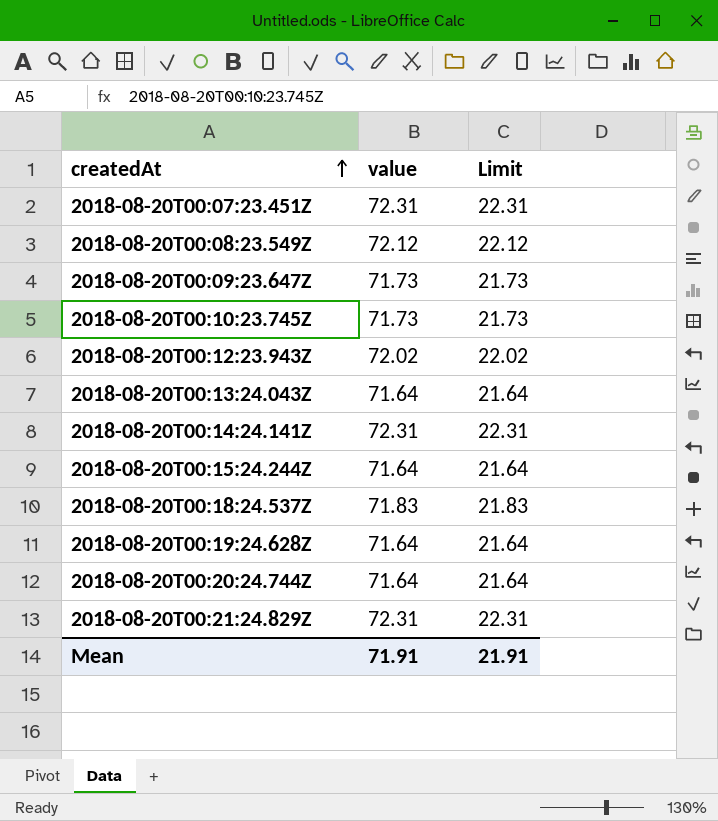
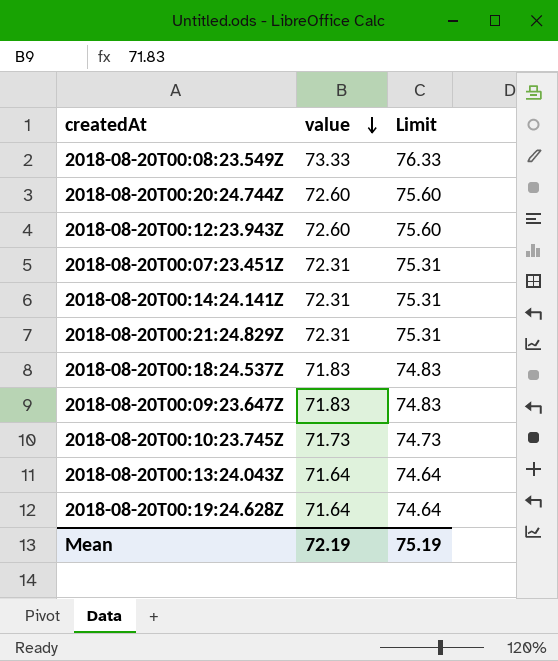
row order: createdAt ascending -> value descending
column Limit | formula: [value] - 50 -> [value] + 3
row 2018-08-20T00:15:24.244Z: 71.64 | 21.64 -> none
2018-08-20T00:08:23.549Z | value: 72.12 -> 73.33
2018-08-20T00:20:24.744Z | value: 71.64 -> 72.60
2018-08-20T00:12:23.943Z | value: 72.02 -> 72.60
2018-08-20T00:09:23.647Z | value: 71.73 -> 71.83
Mean | value: 71.91 -> 72.19
Mean | Limit: 21.91 -> 75.19

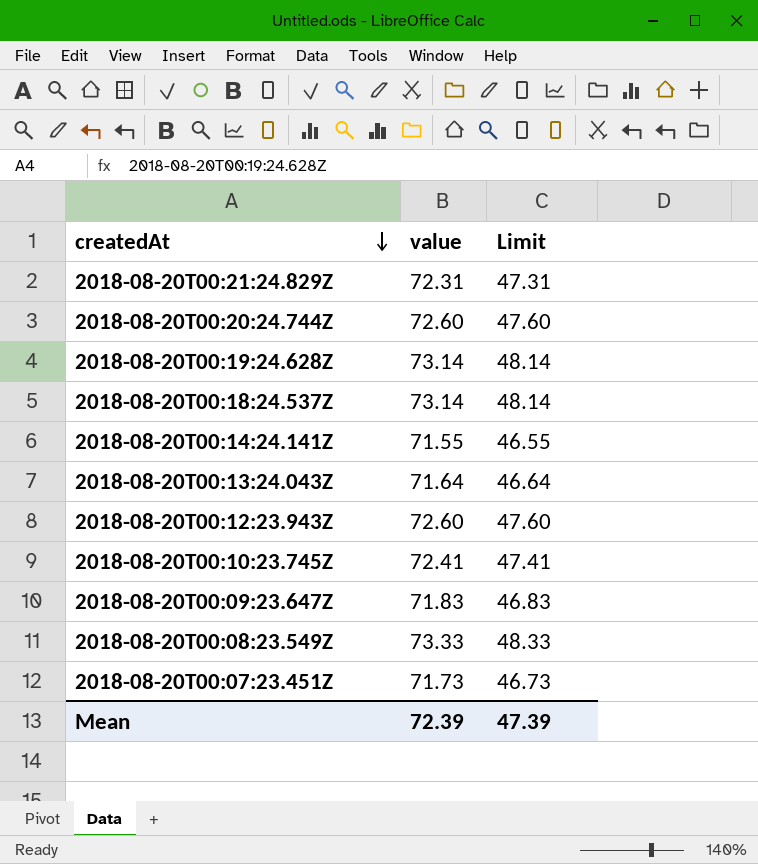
row order: value descending -> createdAt descending
column Limit | formula: [value] + 3 -> [value] - 25
2018-08-20T00:19:24.628Z | value: 71.64 -> 73.14
2018-08-20T00:18:24.537Z | value: 71.83 -> 73.14
2018-08-20T00:14:24.141Z | value: 72.31 -> 71.55
2018-08-20T00:10:23.745Z | value: 71.73 -> 72.41
2018-08-20T00:07:23.451Z | value: 72.31 -> 71.73
Mean | value: 72.19 -> 72.39
Mean | Limit: 75.19 -> 47.39

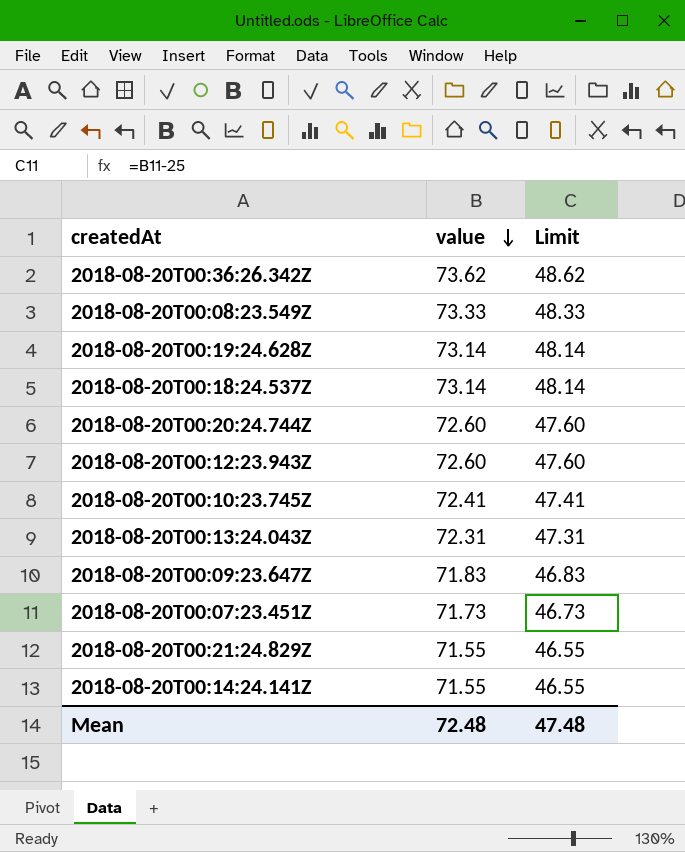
row order: createdAt descending -> value descending
row 2018-08-20T00:36:26.342Z: none -> 73.62 | 48.62
2018-08-20T00:13:24.043Z | value: 71.64 -> 72.31
2018-08-20T00:13:24.043Z | Limit: 46.64 -> 47.31
2018-08-20T00:21:24.829Z | value: 72.31 -> 71.55
2018-08-20T00:21:24.829Z | Limit: 47.31 -> 46.55
Mean | value: 72.39 -> 72.48
Mean | Limit: 47.39 -> 47.48

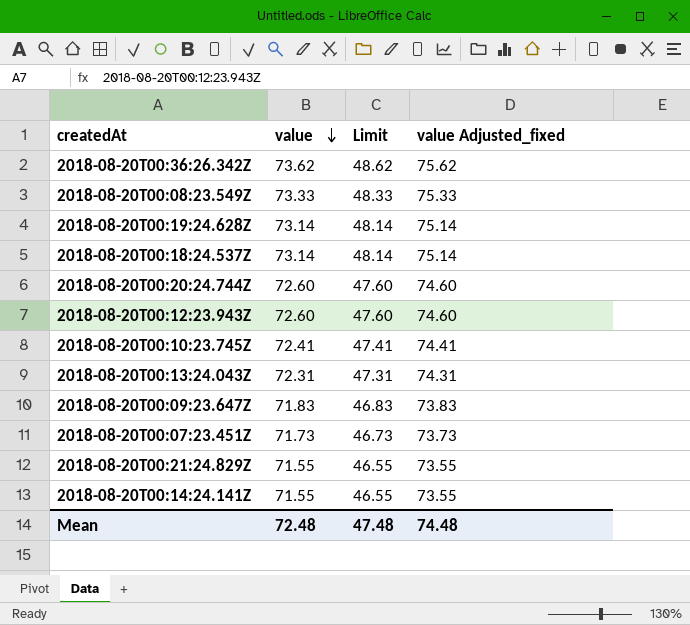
column value Adjusted_fixed | formula: none -> [value] + 2

